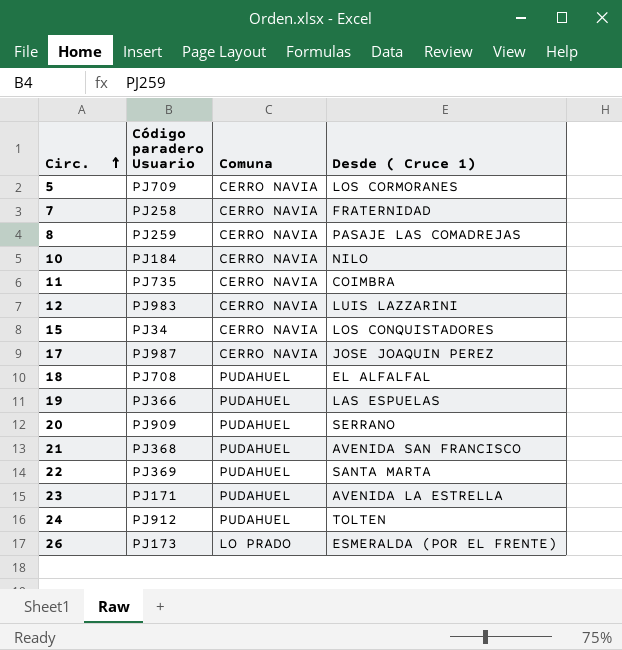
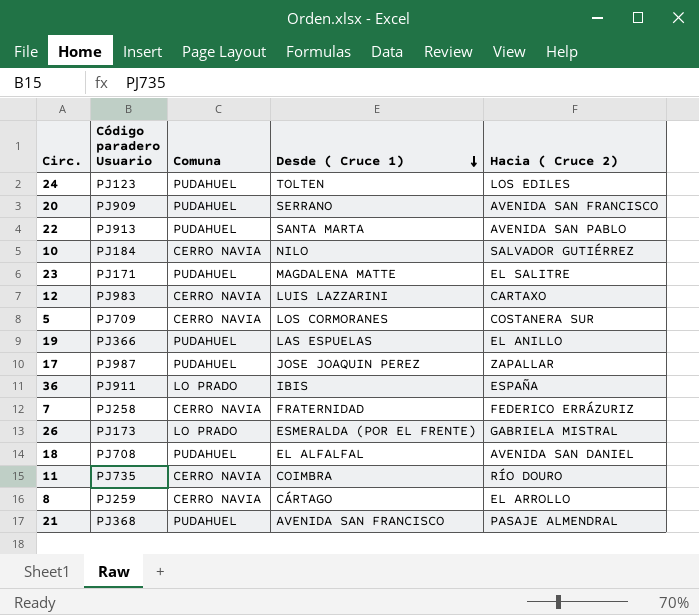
row order: Circ. ascending -> Desde ( Cruce 1) descending
column Hacia ( Cruce 2) | position: none -> 5
row 15: PJ34 | CERRO NAVIA | LOS CONQUISTADORES -> none
24 | Código paradero Usuario: PJ912 -> PJ123
22 | Código paradero Usuario: PJ369 -> PJ913
23 | Desde ( Cruce 1): AVENIDA LA ESTRELLA -> MAGDALENA MATTE
17 | Comuna: CERRO NAVIA -> PUDAHUEL
row 36: none -> PJ911 | LO PRADO | IBIS | ESPAÑA
8 | Desde ( Cruce 1): PASAJE LAS COMADREJAS -> CÁRTAGO

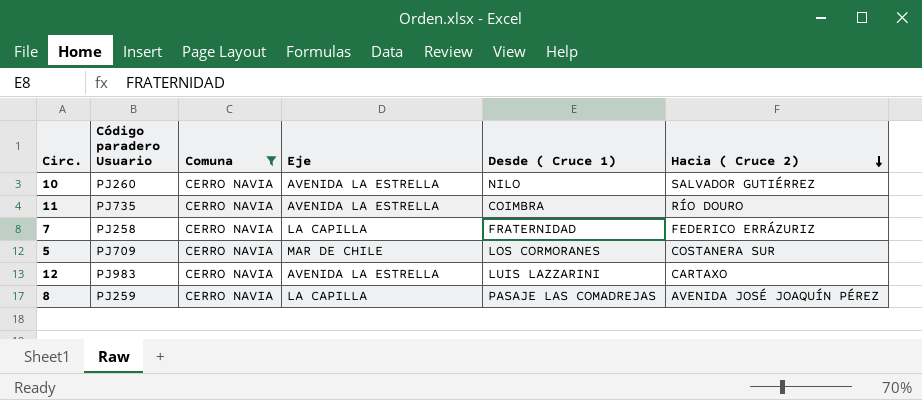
filter: none -> Comuna = CERRO NAVIA
row order: Desde ( Cruce 1) descending -> Hacia ( Cruce 2) descending
column Eje | position: none -> 4
10 | Código paradero Usuario: PJ184 -> PJ260
8 | Desde ( Cruce 1): CÁRTAGO -> PASAJE LAS COMADREJAS
8 | Hacia ( Cruce 2): EL ARROLLO -> AVENIDA JOSÉ JOAQUÍN PÉREZ

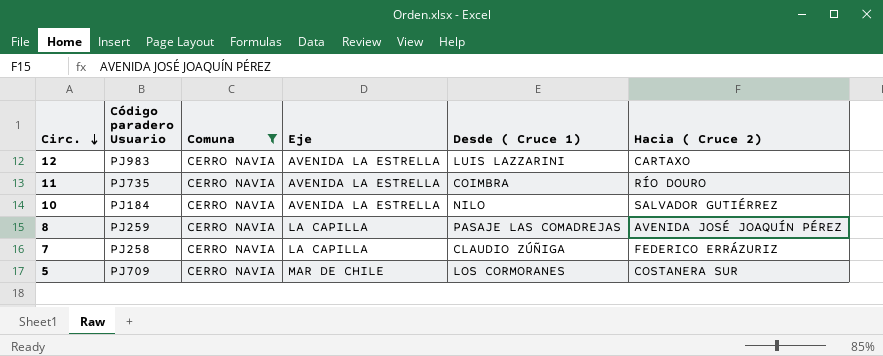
row order: Hacia ( Cruce 2) descending -> Circ. descending
10 | Código paradero Usuario: PJ260 -> PJ184
7 | Desde ( Cruce 1): FRATERNIDAD -> CLAUDIO ZÚÑIGA

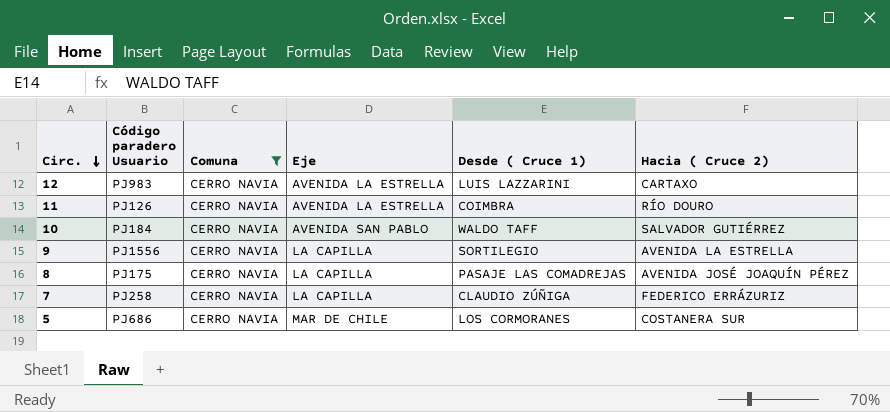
11 | Código paradero Usuario: PJ735 -> PJ126
10 | Eje: AVENIDA LA ESTRELLA -> AVENIDA SAN PABLO
10 | Desde ( Cruce 1): NILO -> WALDO TAFF
row 9: none -> PJ1556 | CERRO NAVIA | LA CAPILLA | SORTILEGIO | AVENIDA LA ESTRELLA
8 | Código paradero Usuario: PJ259 -> PJ175
5 | Código paradero Usuario: PJ709 -> PJ686

